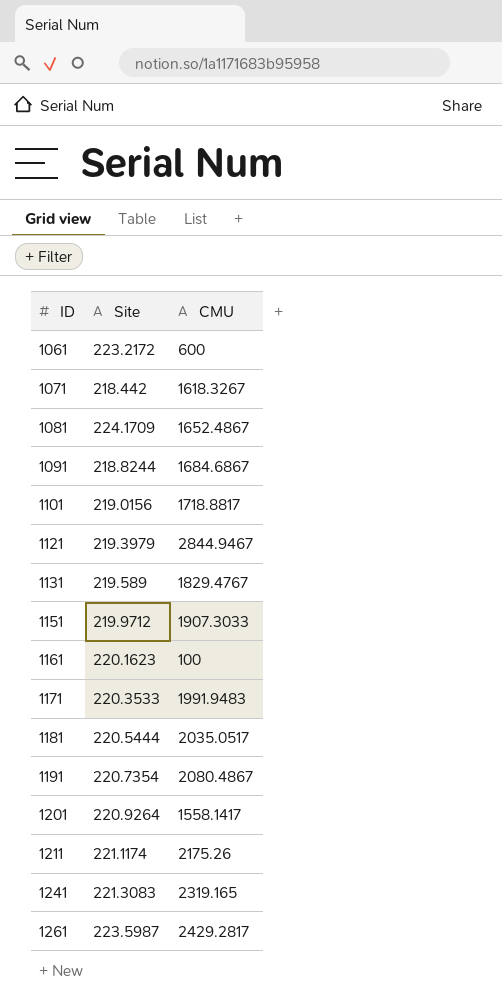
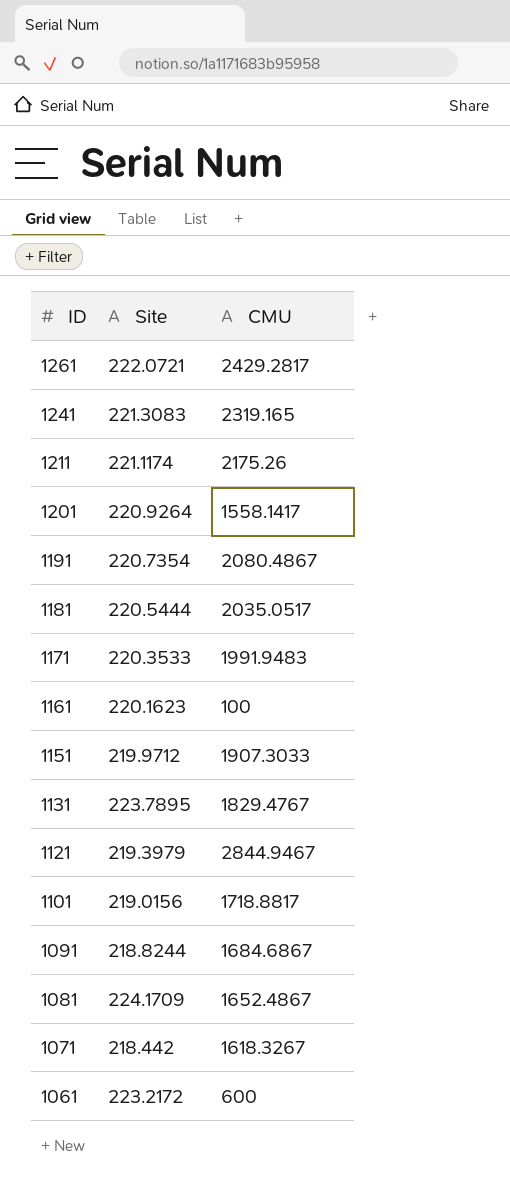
row order: ID ascending -> ID descending
1261 | Site: 223.5987 -> 222.0721
1131 | Site: 219.589 -> 223.7895

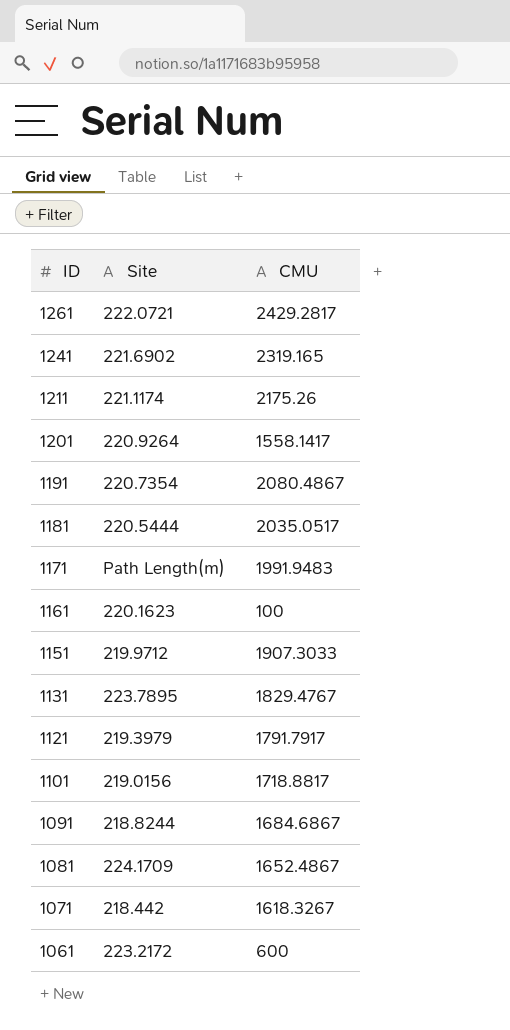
1241 | Site: 221.3083 -> 221.6902
1171 | Site: 220.3533 -> Path Length(m)
1121 | CMU: 2844.9467 -> 1791.7917

